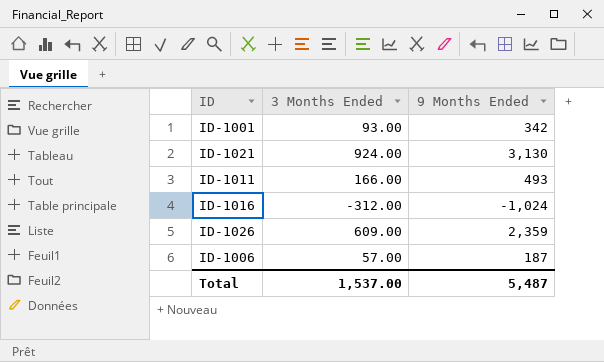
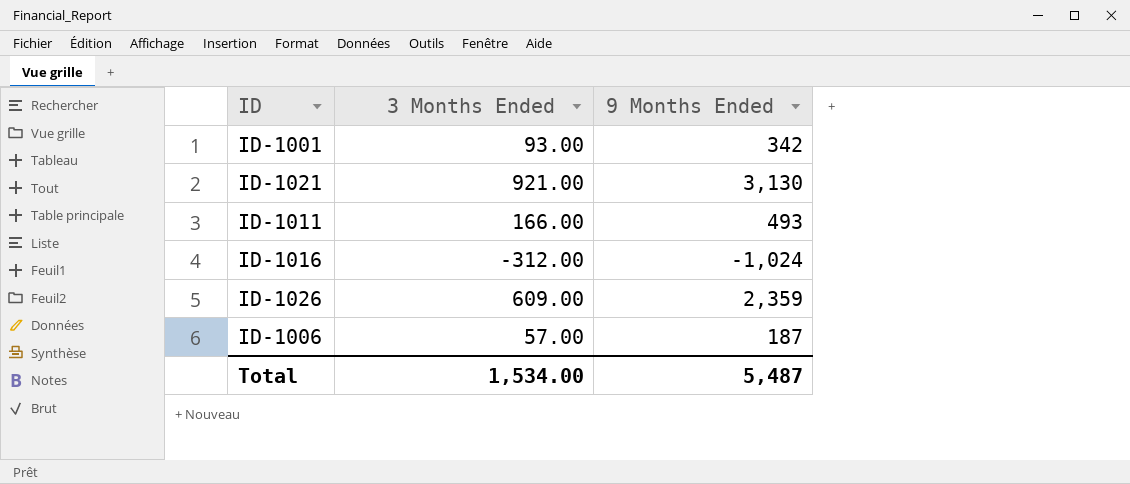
ID-1021 | 3 Months Ended: 924.00 -> 921.00
Total | 3 Months Ended: 1,537.00 -> 1,534.00

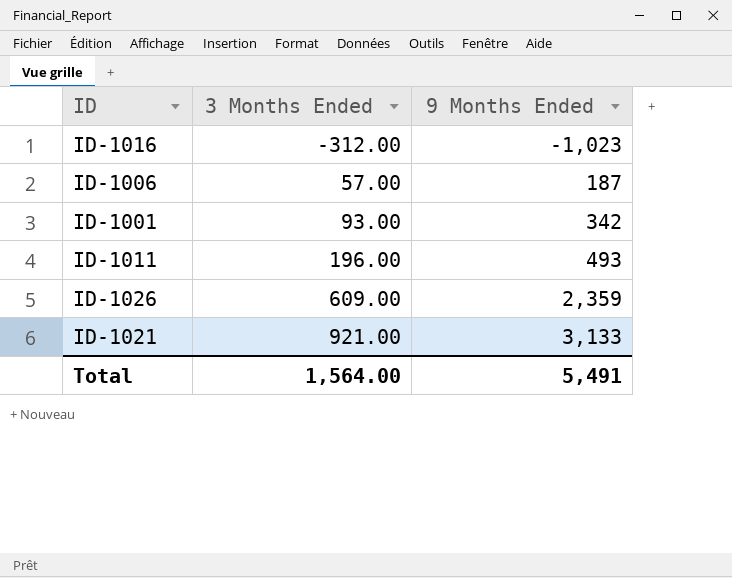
row order: none -> 3 Months Ended ascending
ID-1016 | 9 Months Ended: -1,024 -> -1,023
ID-1011 | 3 Months Ended: 166.00 -> 196.00
ID-1021 | 9 Months Ended: 3,130 -> 3,133
Total | 3 Months Ended: 1,534.00 -> 1,564.00
Total | 9 Months Ended: 5,487 -> 5,491

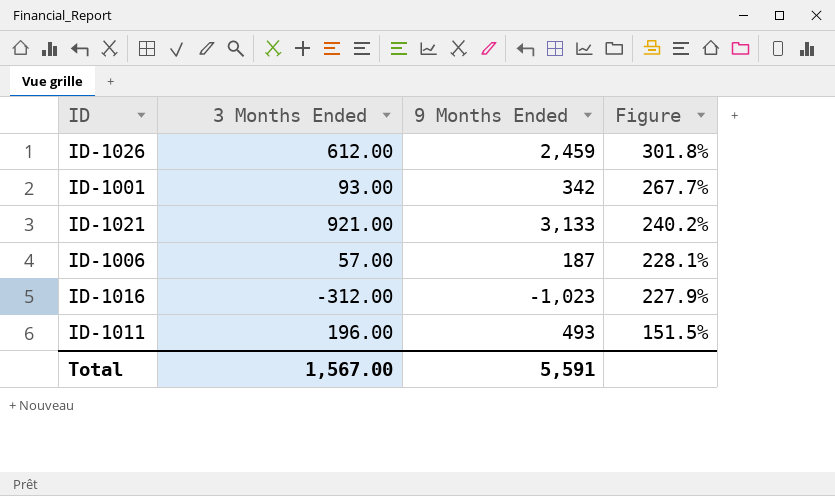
row order: 3 Months Ended ascending -> Figure descending
column Figure | formula: none -> ([9 Months Ended] - [3 Months Ended]) / [3 Months Ended]
ID-1026 | 3 Months Ended: 609.00 -> 612.00
ID-1026 | 9 Months Ended: 2,359 -> 2,459
Total | 3 Months Ended: 1,564.00 -> 1,567.00
Total | 9 Months Ended: 5,491 -> 5,591

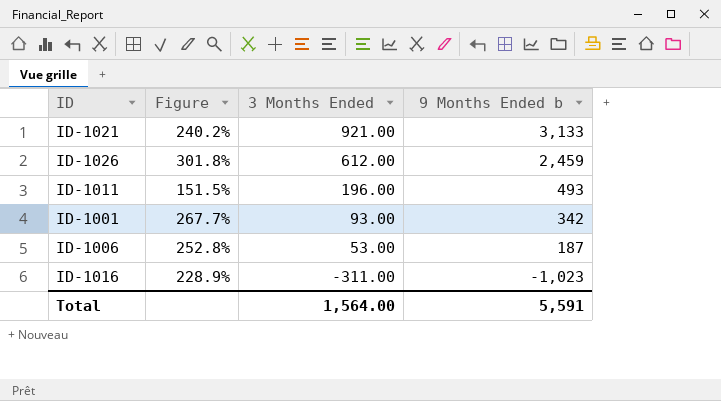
row order: Figure descending -> 3 Months Ended descending
column Figure | position: 4 -> 2
column name: 9 Months Ended -> 9 Months Ended b
ID-1006 | Figure: 228.1% -> 252.8%
ID-1006 | 3 Months Ended: 57.00 -> 53.00
ID-1016 | Figure: 227.9% -> 228.9%
ID-1016 | 3 Months Ended: -312.00 -> -311.00
Total | 3 Months Ended: 1,567.00 -> 1,564.00

